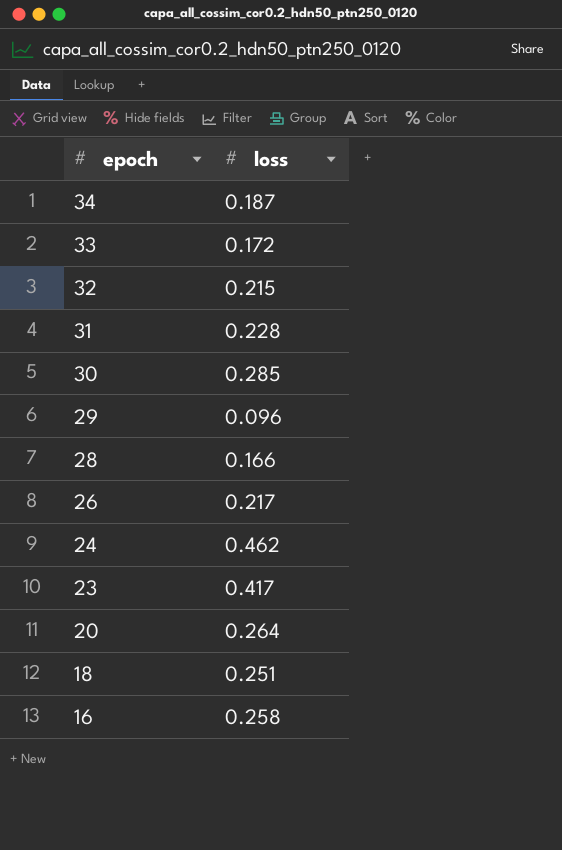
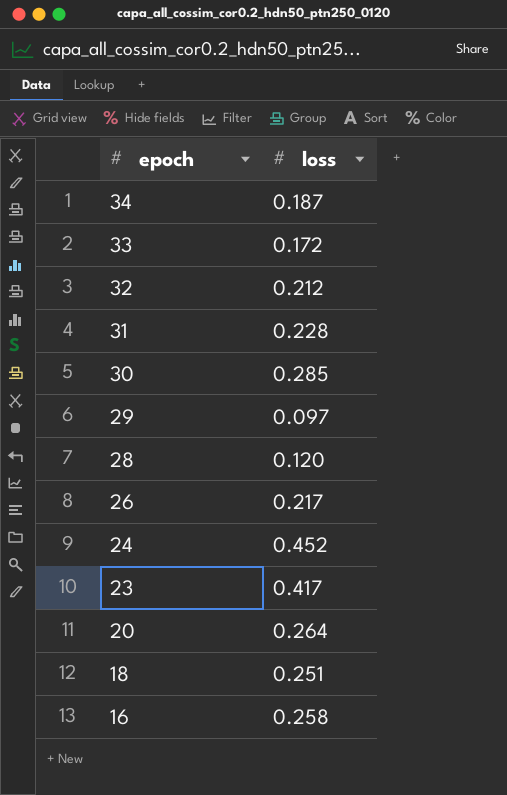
32 | loss: 0.215 -> 0.212
29 | loss: 0.096 -> 0.097
28 | loss: 0.166 -> 0.120
24 | loss: 0.462 -> 0.452

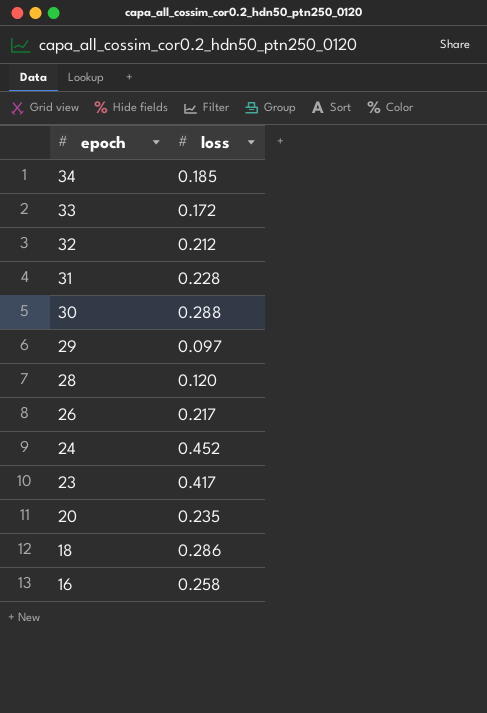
34 | loss: 0.187 -> 0.185
30 | loss: 0.285 -> 0.288
20 | loss: 0.264 -> 0.235
18 | loss: 0.251 -> 0.286

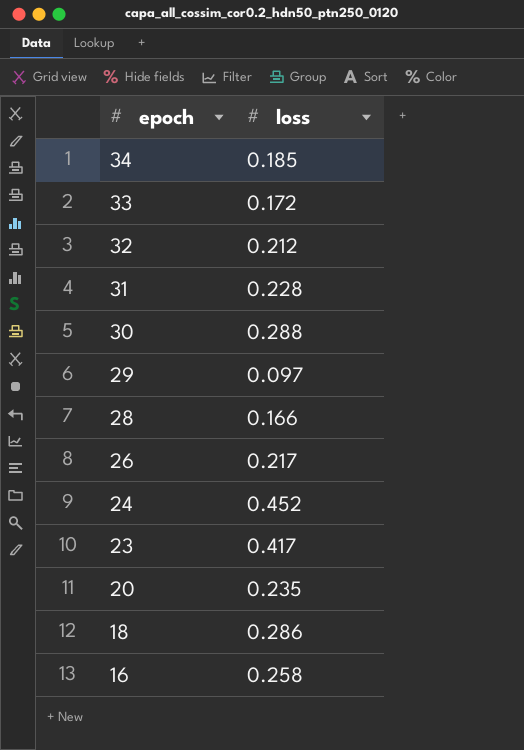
28 | loss: 0.120 -> 0.166

